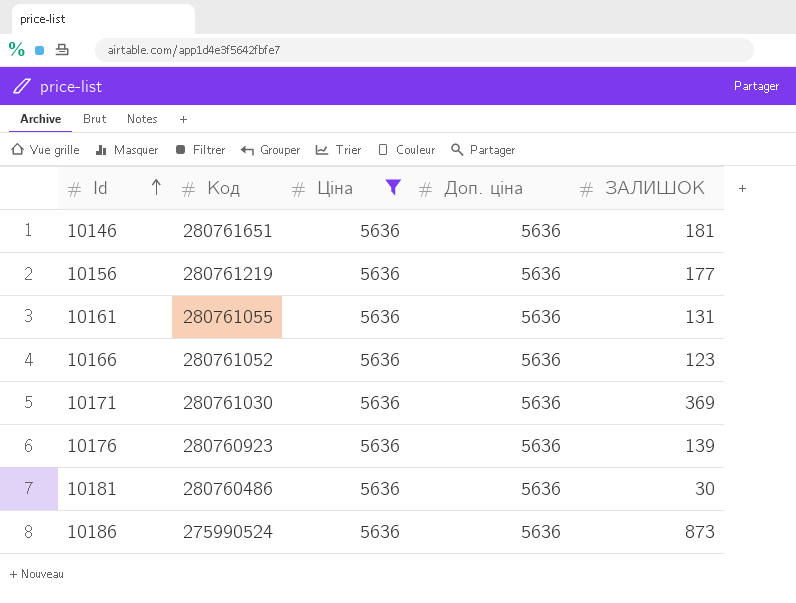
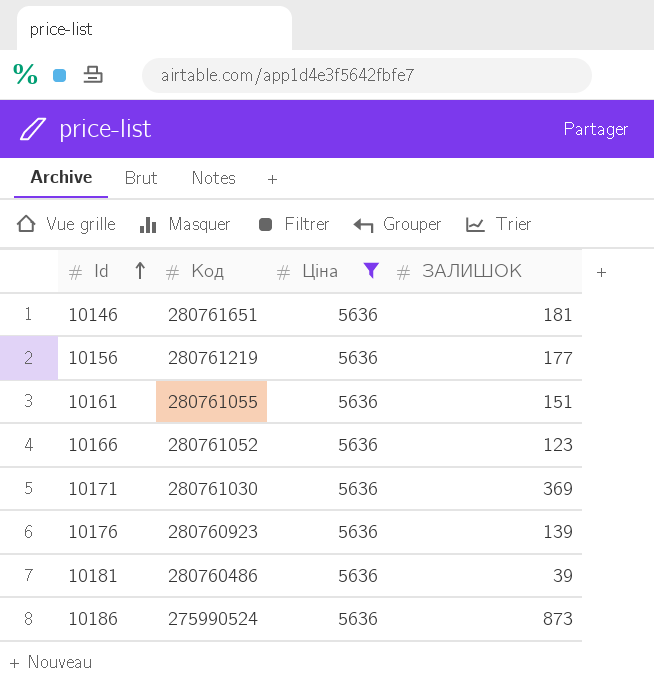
column Доп. ціна | position: 4 -> none
10161 | ЗАЛИШОК: 131 -> 151
10181 | ЗАЛИШОК: 30 -> 39

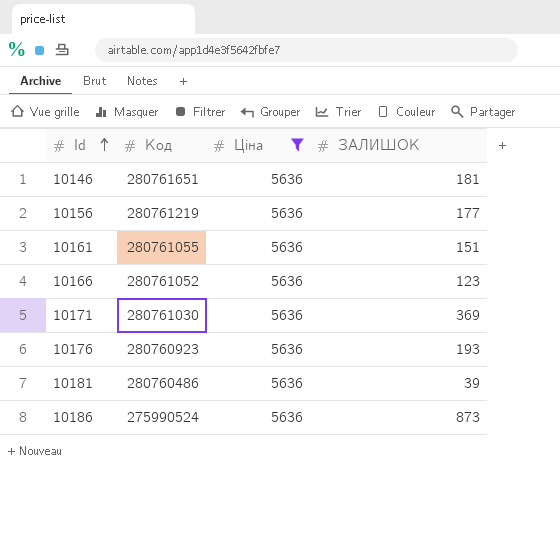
10176 | ЗАЛИШОК: 139 -> 193

